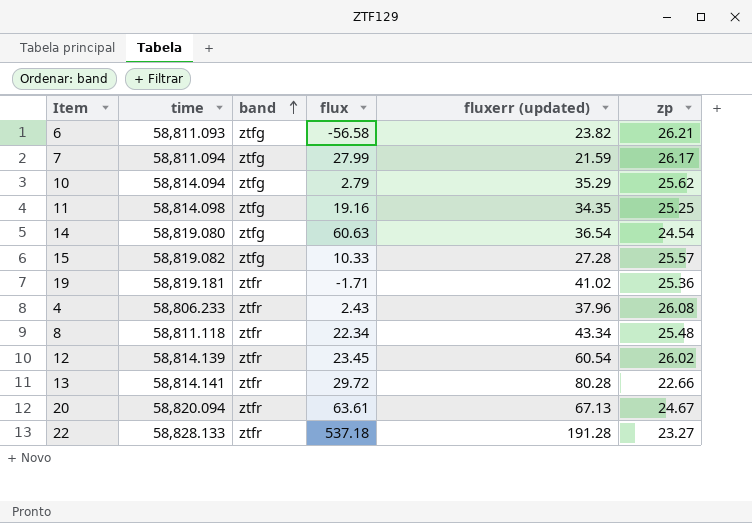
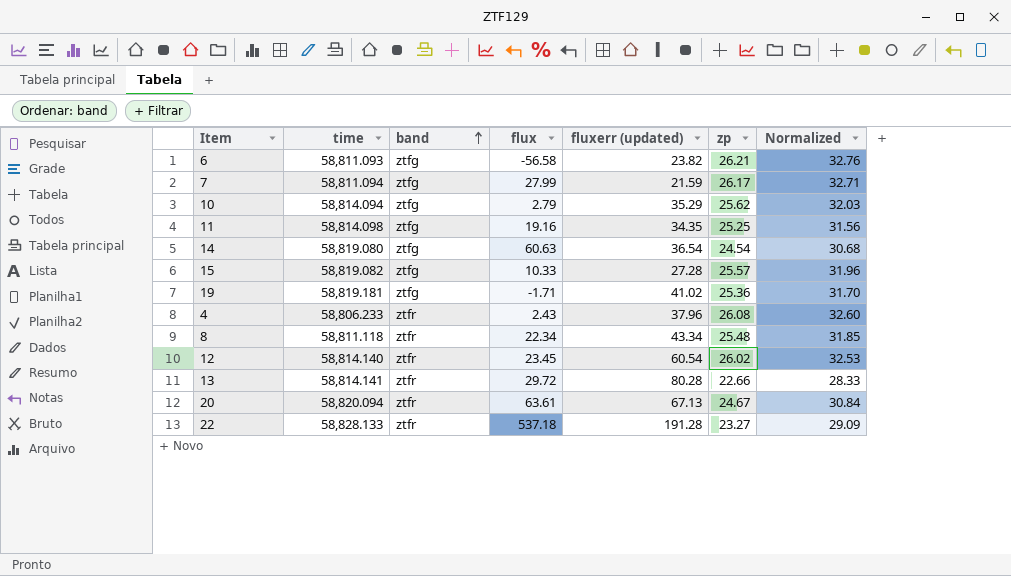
column Normalized | formula: none -> [zp] * 1.25
19 | band: ztfr -> ztfg
12 | time: 58,814.139 -> 58,814.140

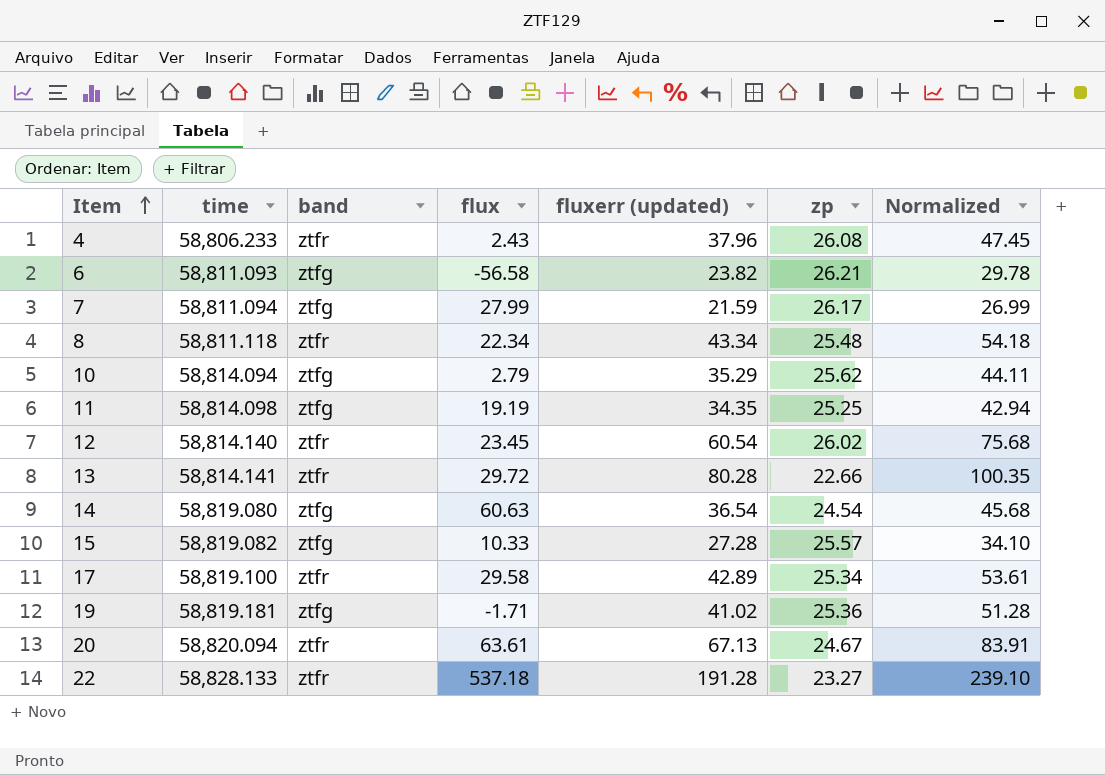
row order: band ascending -> Item ascending
column Normalized | formula: [zp] * 1.25 -> [fluxerr (updated)] * 1.25
11 | flux: 19.16 -> 19.19
row 17: none -> 58,819.100 | ztfr | 29.58 | 42.89 | 25.34 | 53.61

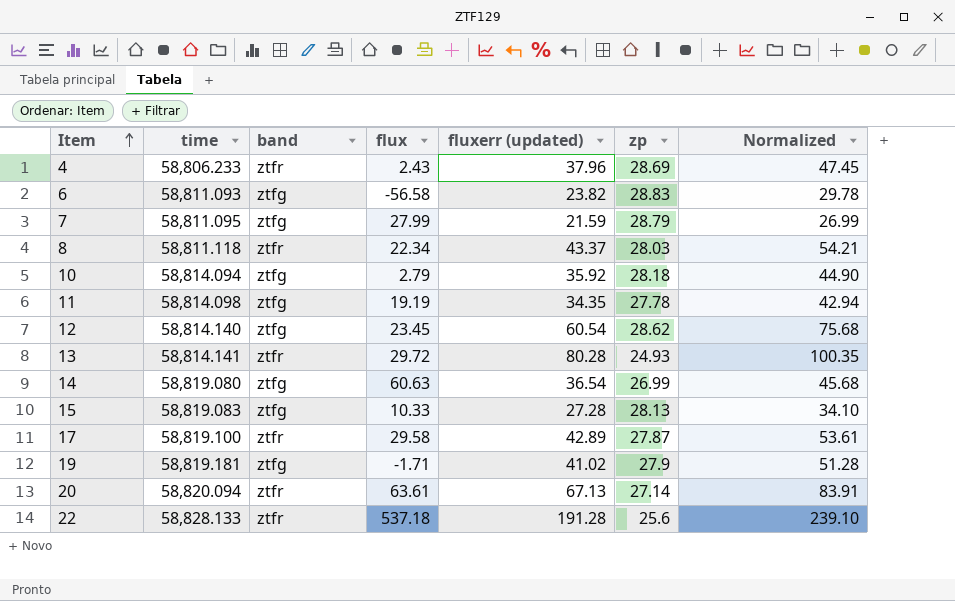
4 | zp: 26.08 -> 28.69
6 | zp: 26.21 -> 28.83
7 | time: 58,811.094 -> 58,811.095
7 | zp: 26.17 -> 28.79
8 | fluxerr (updated): 43.34 -> 43.37
8 | zp: 25.48 -> 28.03
8 | Normalized: 54.18 -> 54.21
10 | fluxerr (updated): 35.29 -> 35.92
10 | zp: 25.62 -> 28.18
10 | Normalized: 44.11 -> 44.90
11 | zp: 25.25 -> 27.78
12 | band: ztfr -> ztfg
12 | zp: 26.02 -> 28.62
13 | zp: 22.66 -> 24.93
14 | zp: 24.54 -> 26.99
15 | time: 58,819.082 -> 58,819.083
15 | zp: 25.57 -> 28.13
17 | zp: 25.34 -> 27.87
19 | zp: 25.36 -> 27.9
20 | zp: 24.67 -> 27.14
22 | zp: 23.27 -> 25.6

